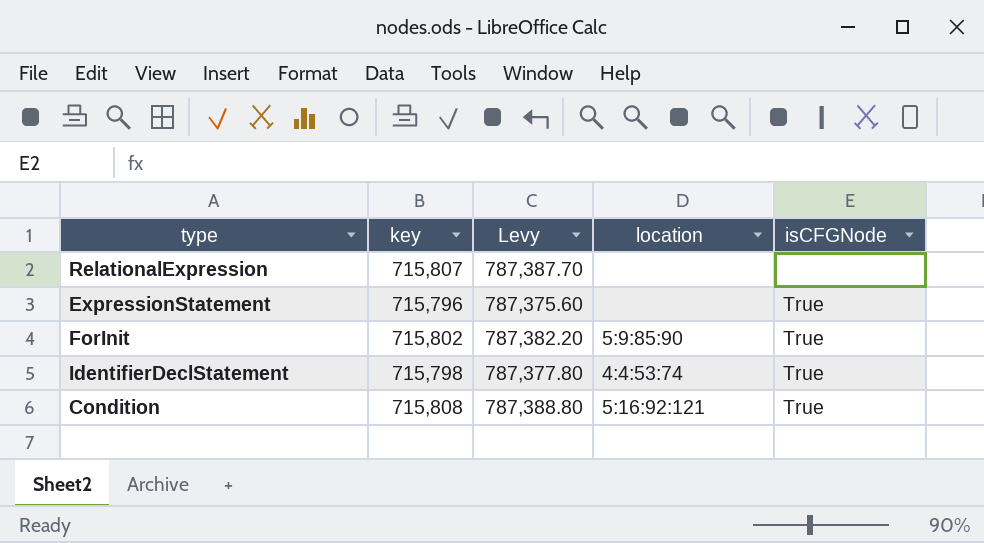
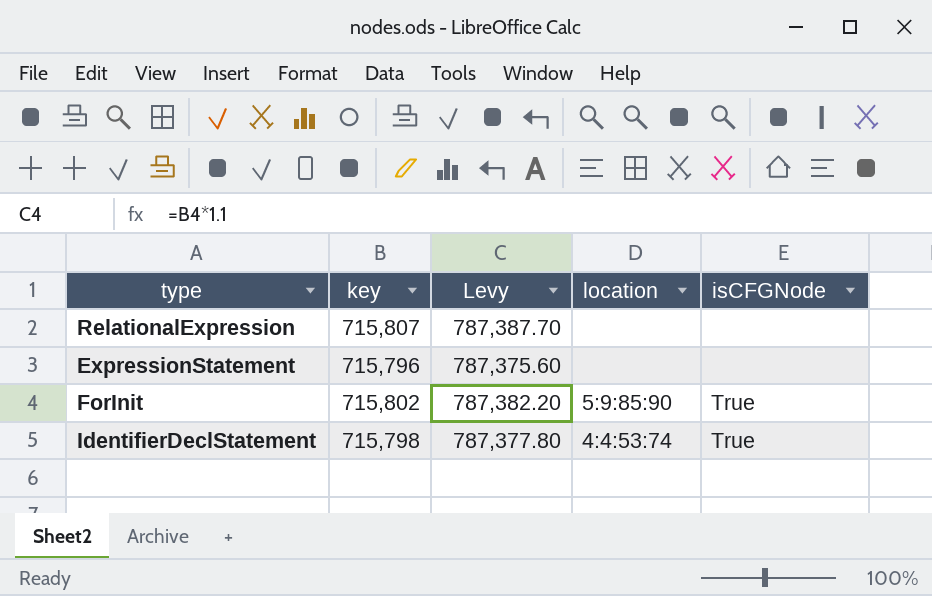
row Condition: 715,808 | 787,388.80 | 5:16:92:121 | True -> none
ExpressionStatement | isCFGNode: True -> none

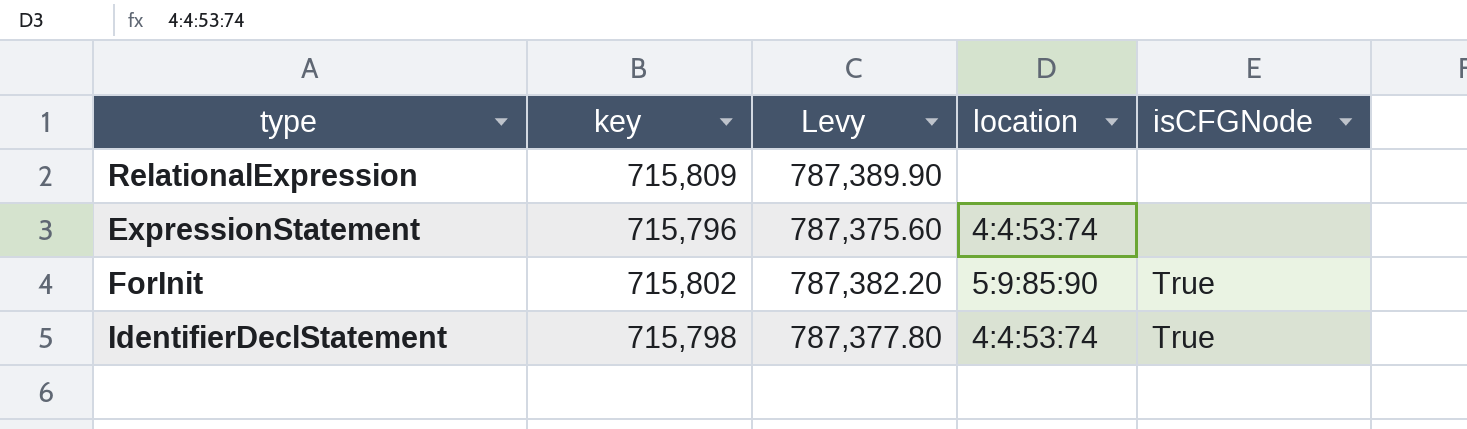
RelationalExpression | key: 715,807 -> 715,809
RelationalExpression | Levy: 787,387.70 -> 787,389.90
ExpressionStatement | location: none -> 4:4:53:74

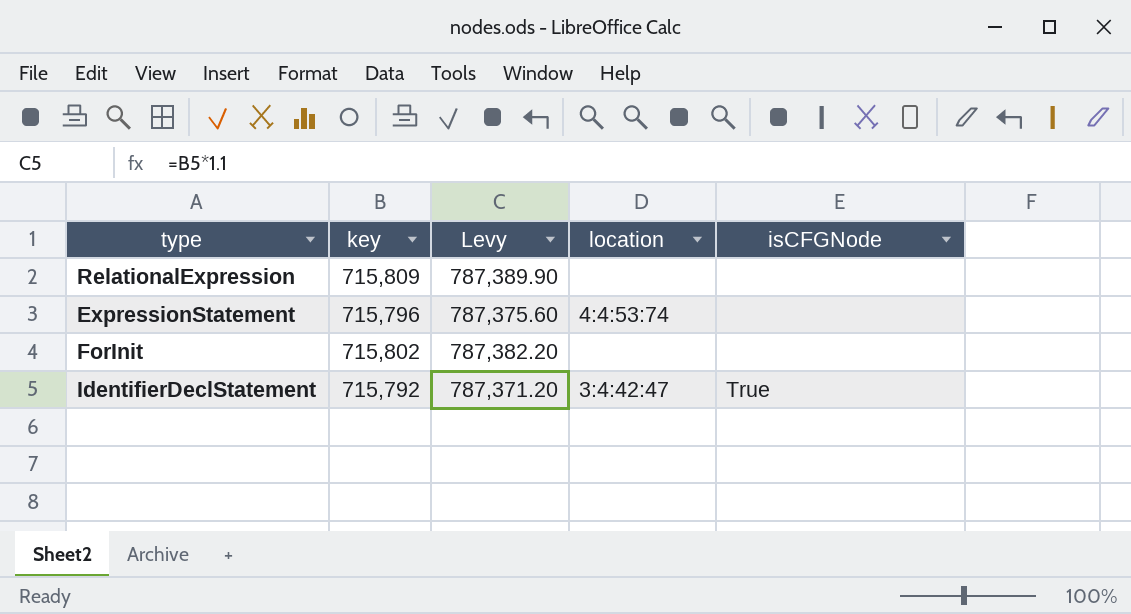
ForInit | location: 5:9:85:90 -> none
ForInit | isCFGNode: True -> none
IdentifierDeclStatement | key: 715,798 -> 715,792
IdentifierDeclStatement | Levy: 787,377.80 -> 787,371.20
IdentifierDeclStatement | location: 4:4:53:74 -> 3:4:42:47

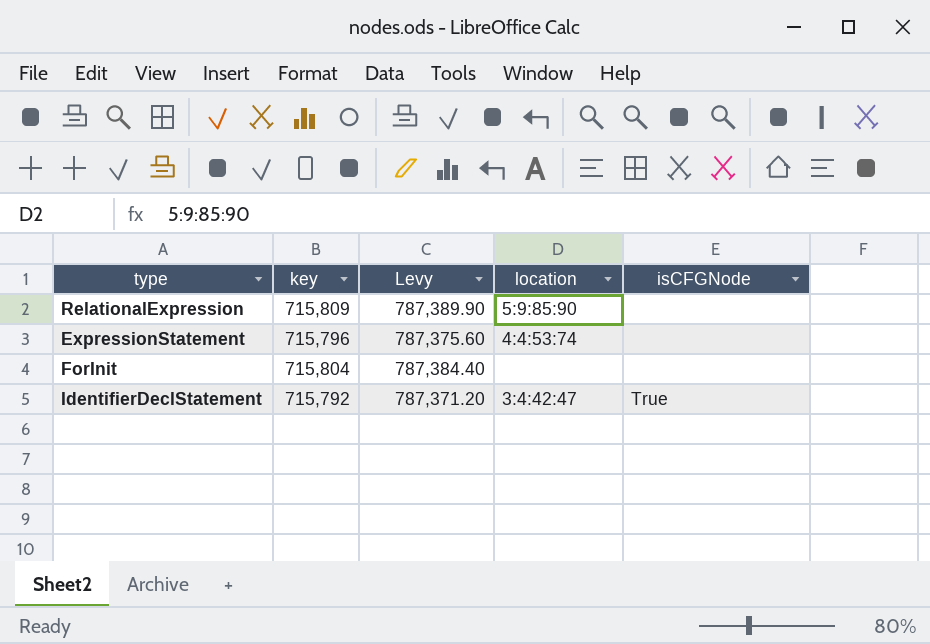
RelationalExpression | location: none -> 5:9:85:90
ForInit | key: 715,802 -> 715,804
ForInit | Levy: 787,382.20 -> 787,384.40

